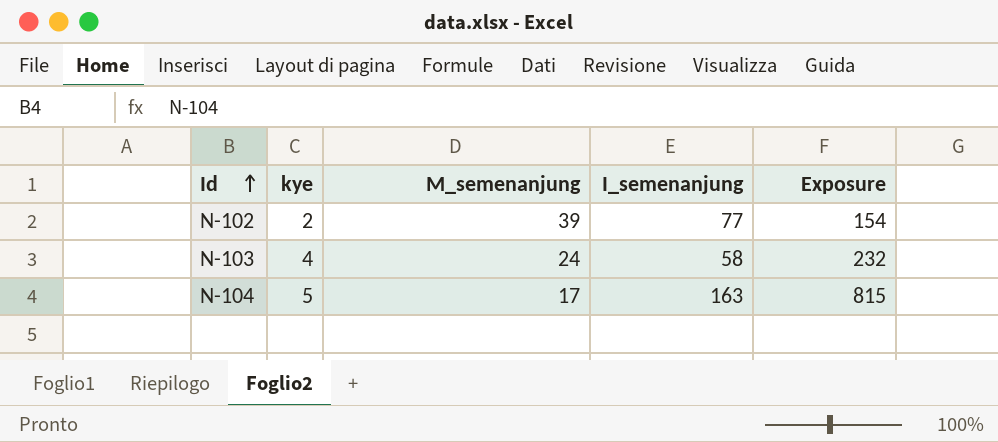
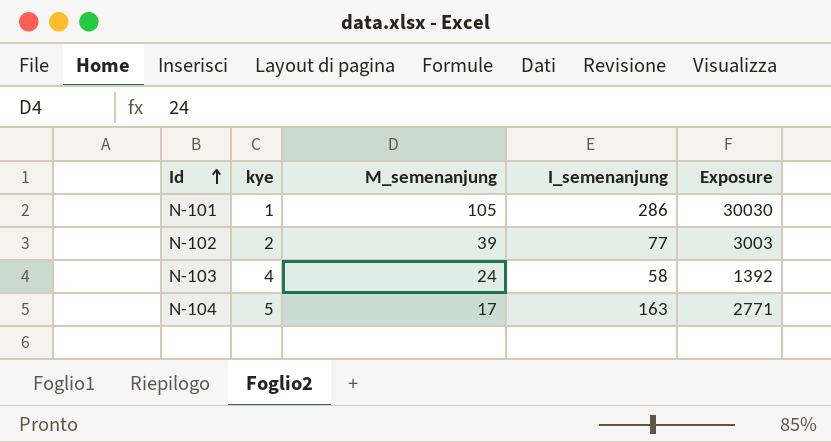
column Exposure | formula: [kye] * [I_semenanjung] -> [M_semenanjung] * [I_semenanjung]
row N-101: none -> 1 | 105 | 286 | 30030

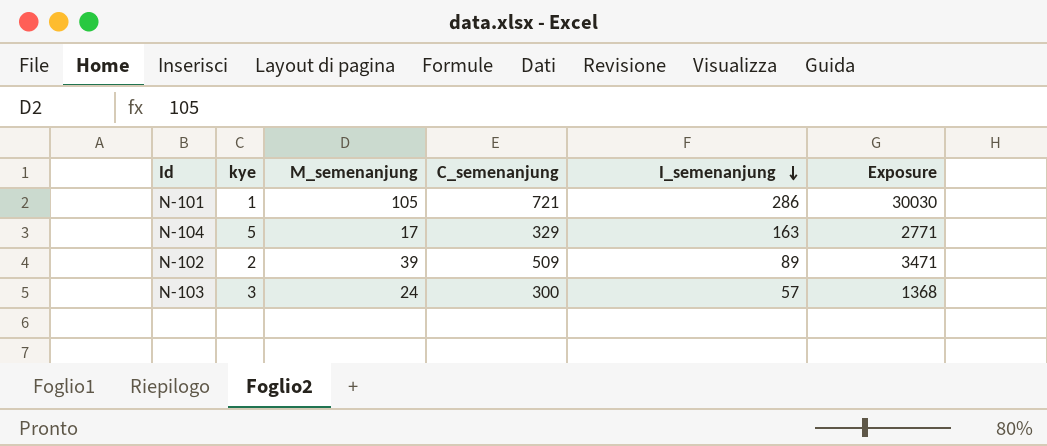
row order: Id ascending -> I_semenanjung descending
column C_semenanjung | position: none -> 4
N-102 | I_semenanjung: 77 -> 89
N-102 | Exposure: 3003 -> 3471
N-103 | kye: 4 -> 3
N-103 | I_semenanjung: 58 -> 57
N-103 | Exposure: 1392 -> 1368

